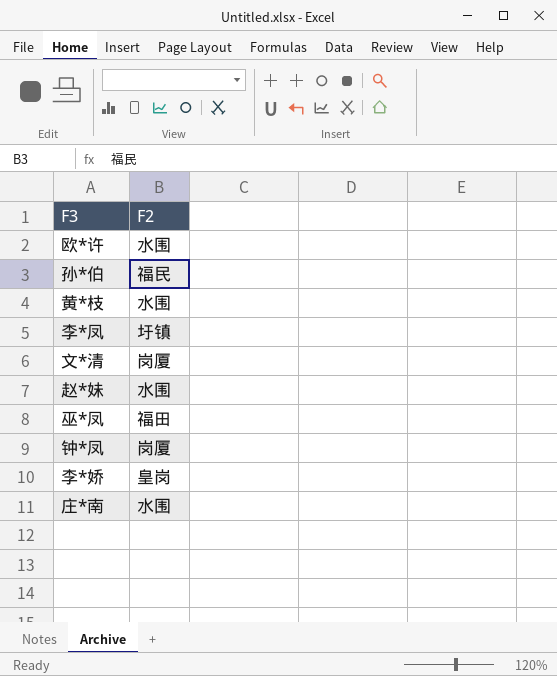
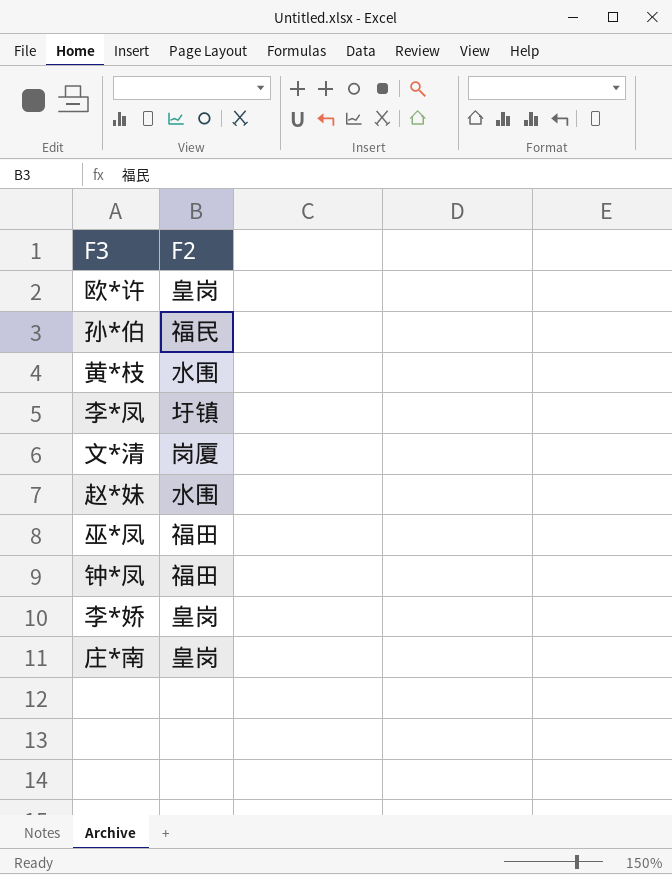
欧*许 | F2: 水围 -> 皇岗
钟*凤 | F2: 岗厦 -> 福田
庄*南 | F2: 水围 -> 皇岗

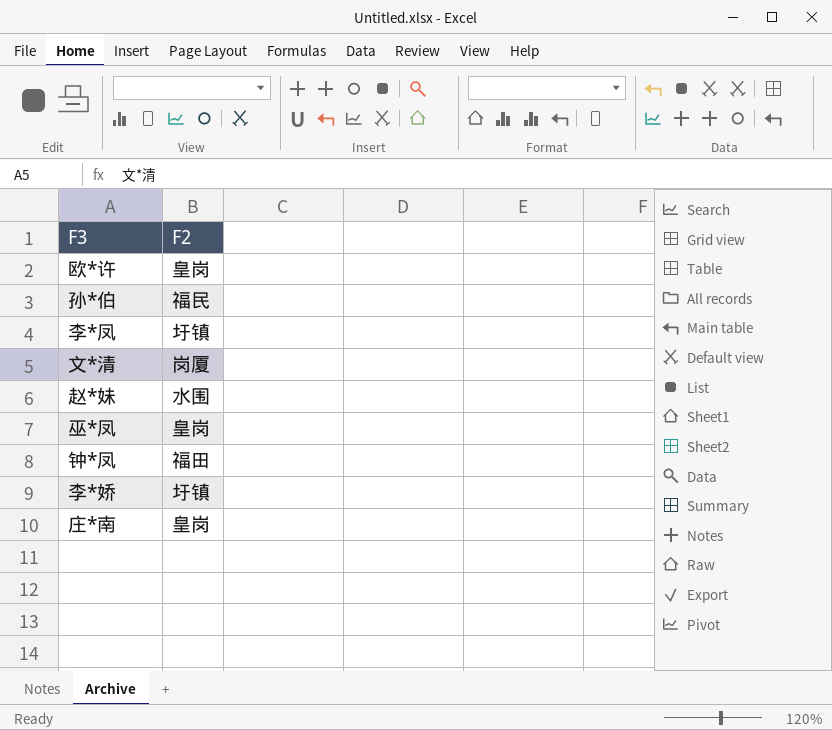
row 黄*枝: 水围 -> none
巫*凤 | F2: 福田 -> 皇岗
李*娇 | F2: 皇岗 -> 圩镇

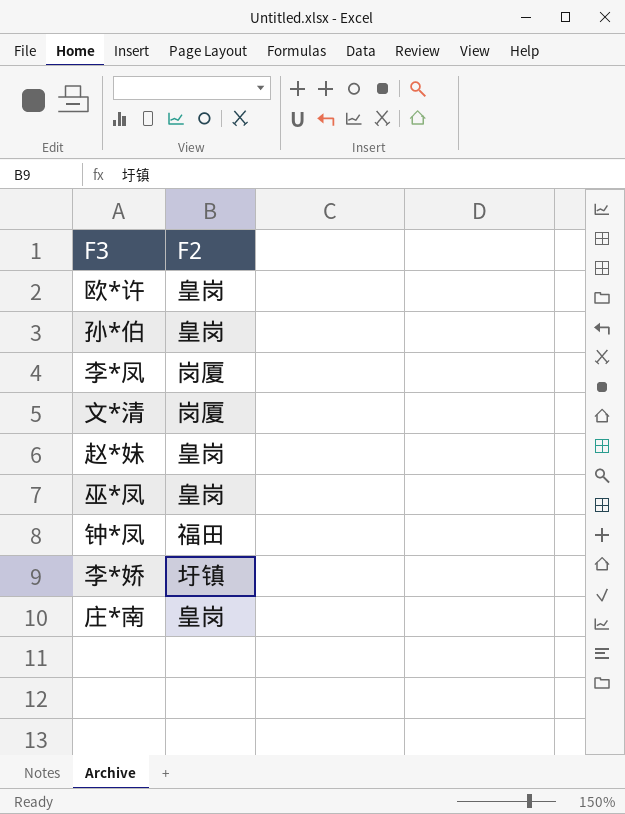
孙*伯 | F2: 福民 -> 皇岗
李*凤 | F2: 圩镇 -> 岗厦
赵*妹 | F2: 水围 -> 皇岗

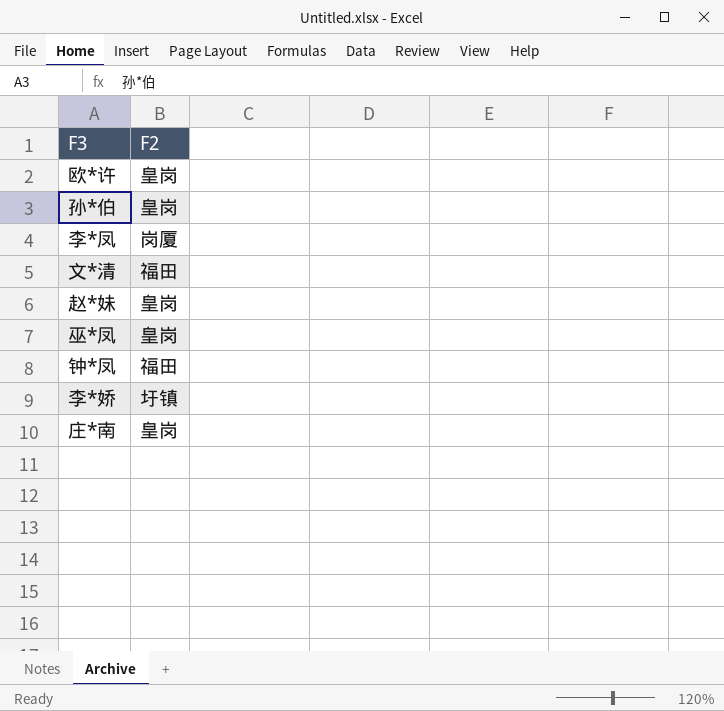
文*清 | F2: 岗厦 -> 福田

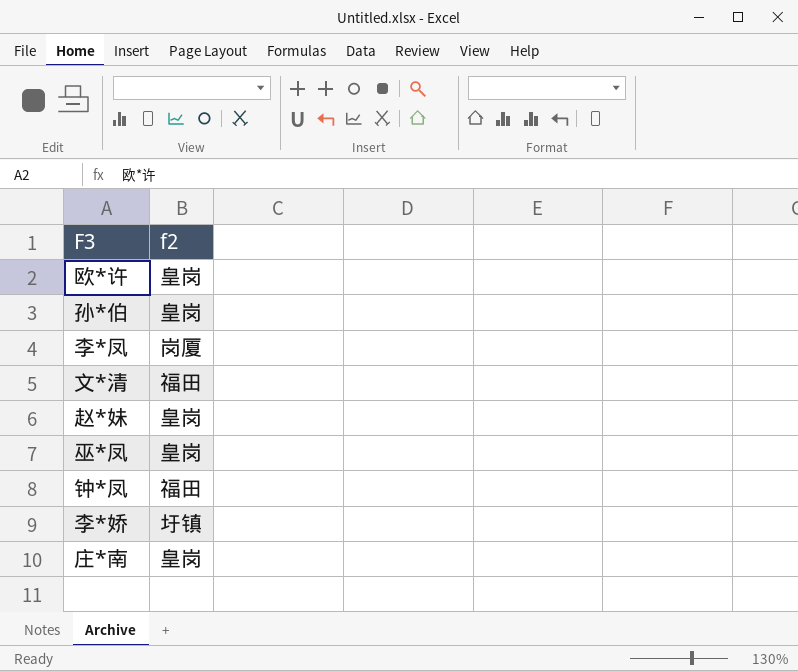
column name: F2 -> f2

